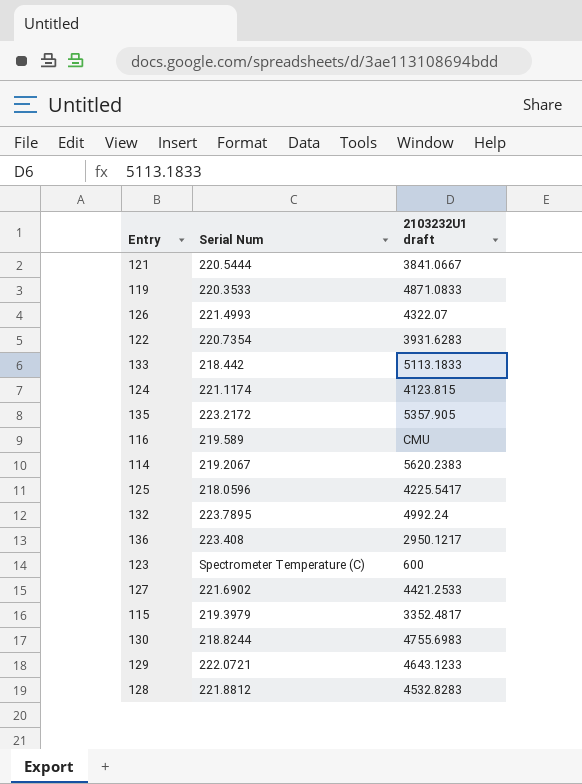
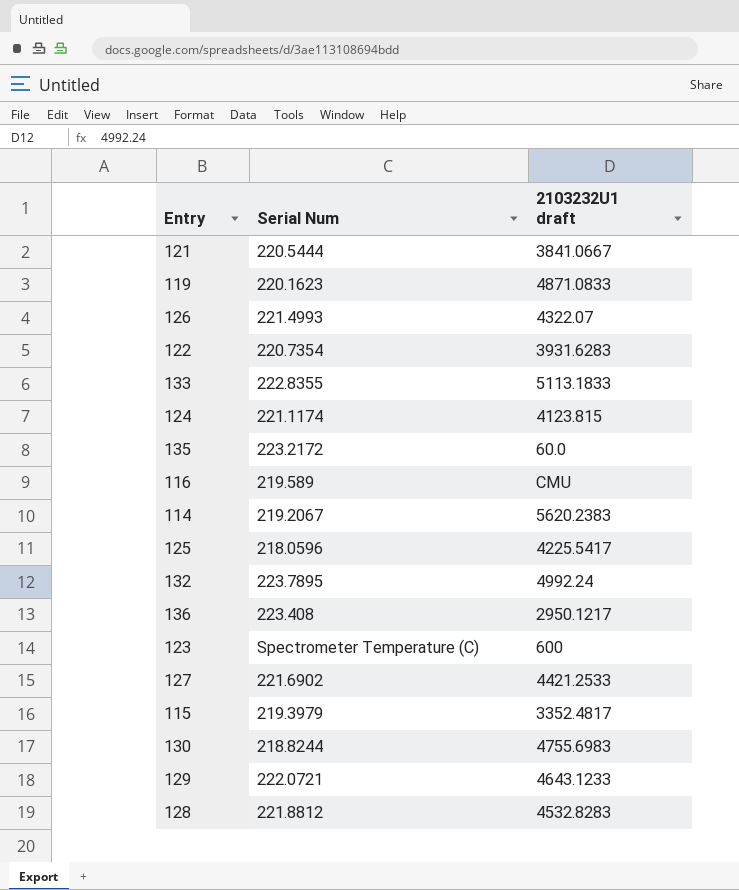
119 | Serial Num: 220.3533 -> 220.1623
133 | Serial Num: 218.442 -> 222.8355
135 | 2103232U1 draft: 5357.905 -> 60.0

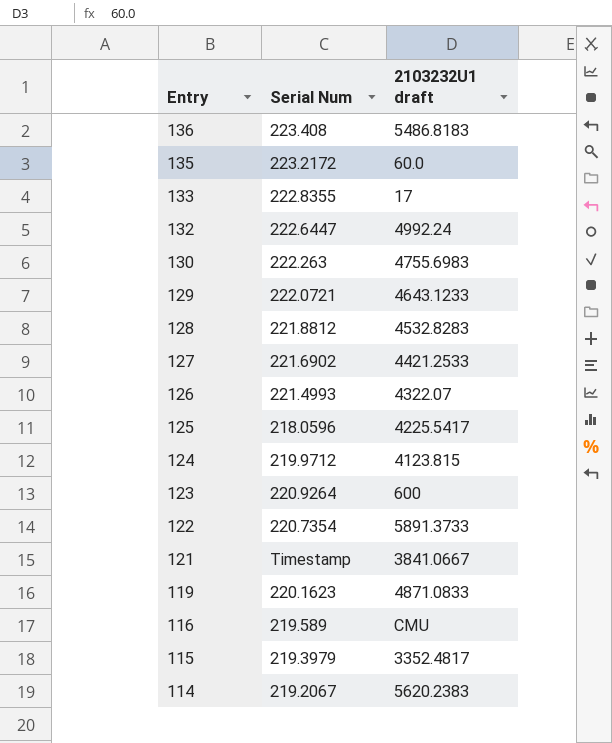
row order: none -> Entry descending
136 | 2103232U1 draft: 2950.1217 -> 5486.8183
133 | 2103232U1 draft: 5113.1833 -> 17
132 | Serial Num: 223.7895 -> 222.6447
130 | Serial Num: 218.8244 -> 222.263
124 | Serial Num: 221.1174 -> 219.9712
123 | Serial Num: Spectrometer Temperature (C) -> 220.9264
122 | 2103232U1 draft: 3931.6283 -> 5891.3733
121 | Serial Num: 220.5444 -> Timestamp

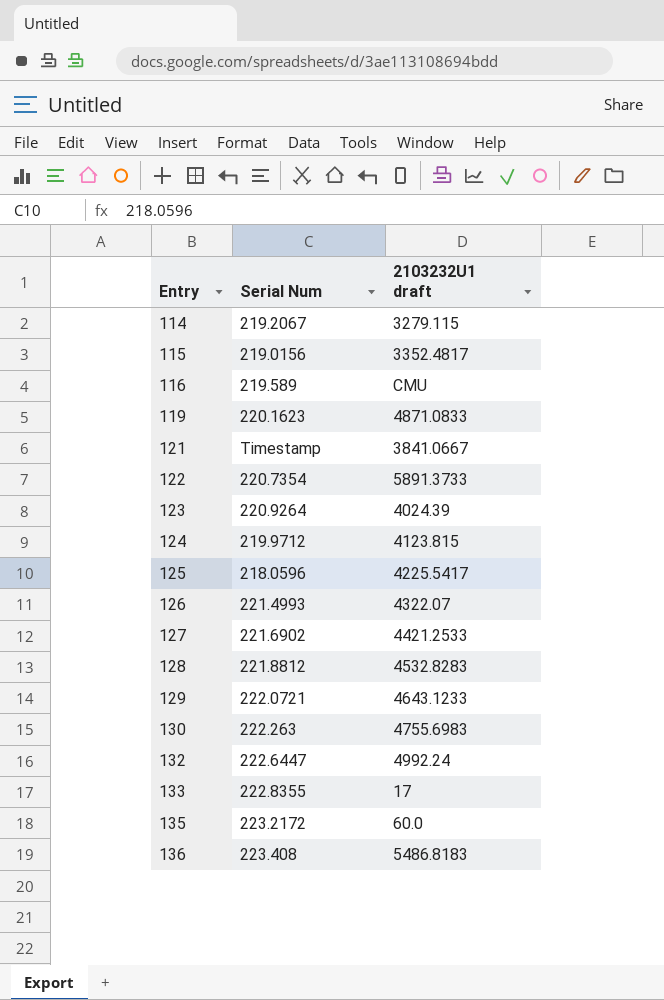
row order: Entry descending -> Entry ascending
114 | 2103232U1 draft: 5620.2383 -> 3279.115
115 | Serial Num: 219.3979 -> 219.0156
123 | 2103232U1 draft: 600 -> 4024.39

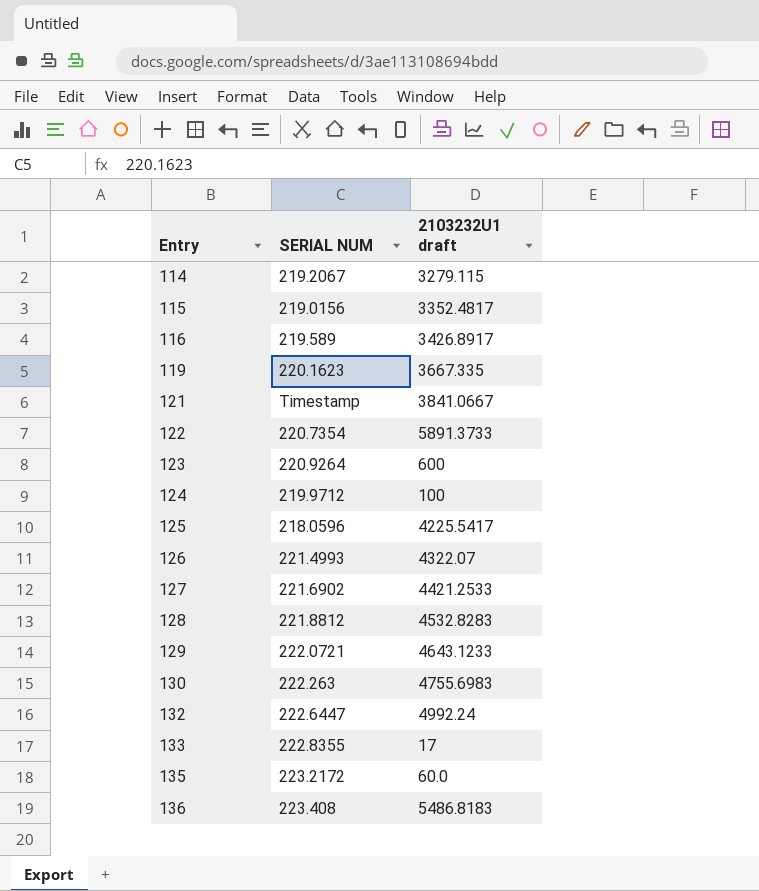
column name: Serial Num -> SERIAL NUM
116 | 2103232U1 draft: CMU -> 3426.8917
119 | 2103232U1 draft: 4871.0833 -> 3667.335
123 | 2103232U1 draft: 4024.39 -> 600
124 | 2103232U1 draft: 4123.815 -> 100

